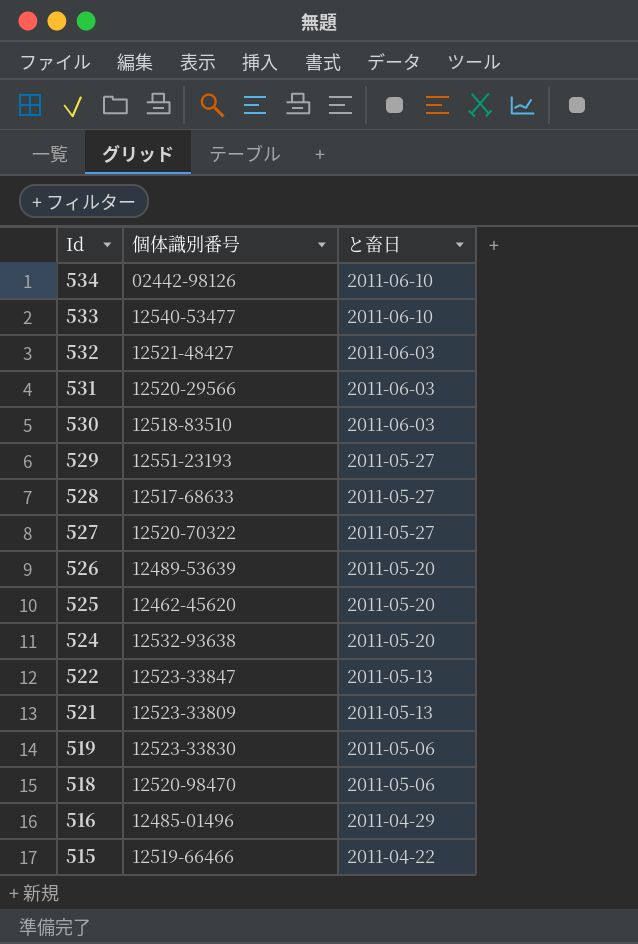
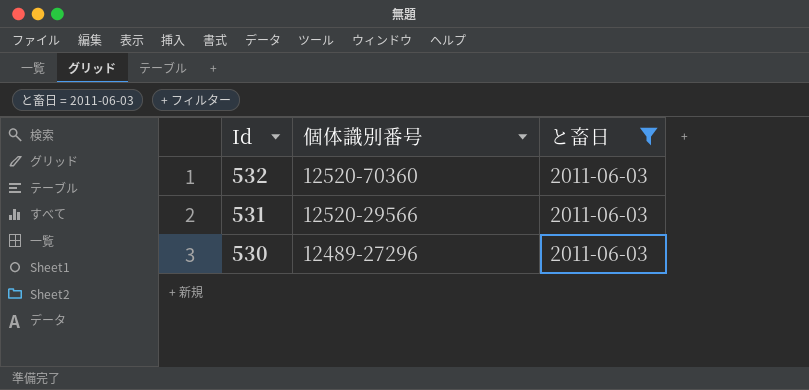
filter: none -> と畜日 = 2011-06-03
532 | 個体識別番号: 12521-48427 -> 12520-70360
530 | 個体識別番号: 12518-83510 -> 12489-27296

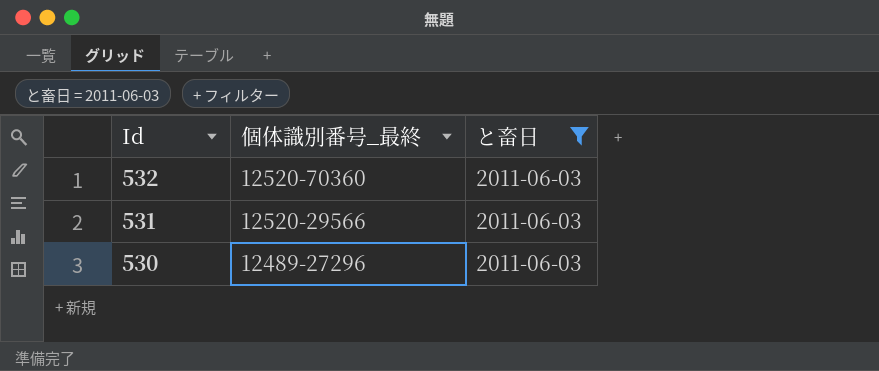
column name: 個体識別番号 -> 個体識別番号_最終

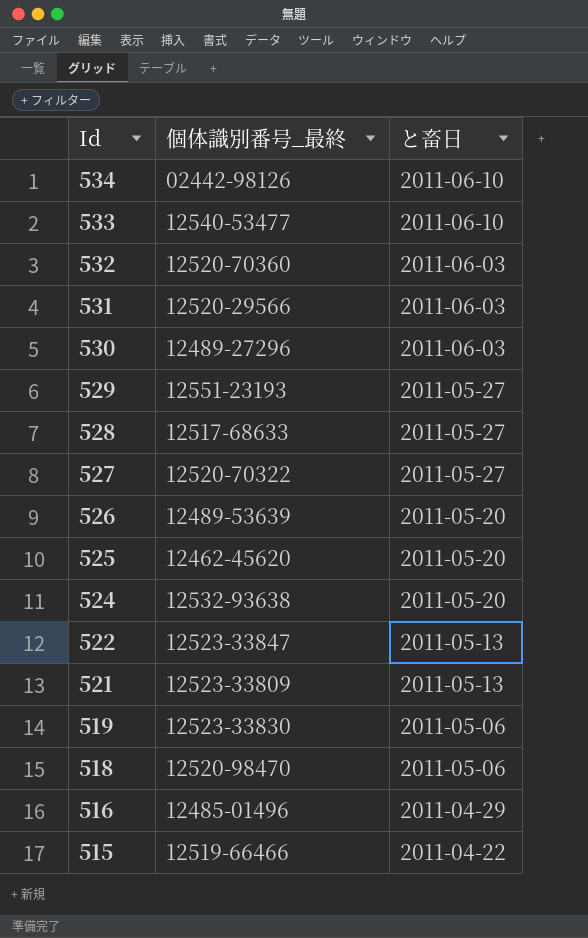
filter: と畜日 = 2011-06-03 -> none

